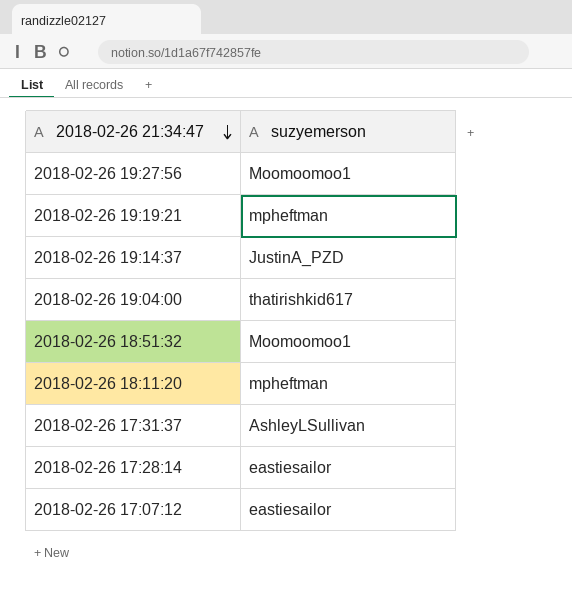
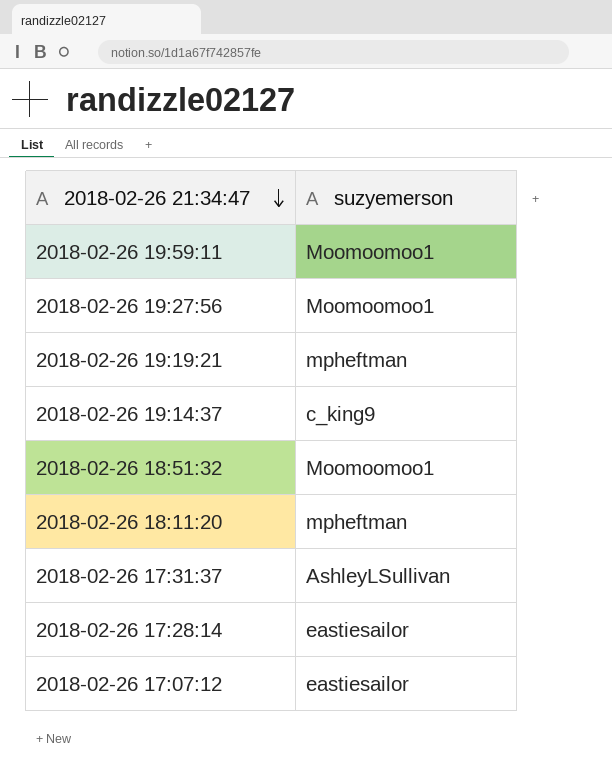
row 2018-02-26 19:04:00: thatirishkid617 -> none
row 2018-02-26 19:59:11: none -> Moomoomoo1
2018-02-26 19:14:37 | suzyemerson: JustinA_PZD -> c_king9

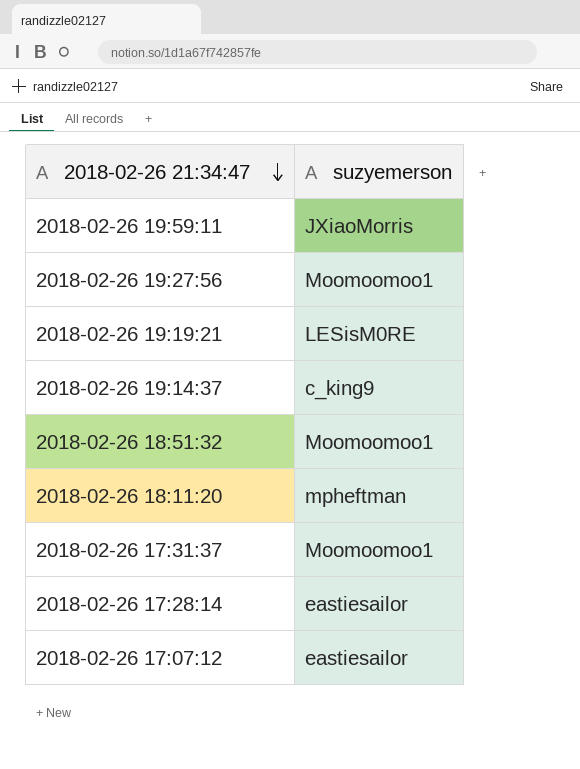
2018-02-26 19:59:11 | suzyemerson: Moomoomoo1 -> JXiaoMorris
2018-02-26 19:19:21 | suzyemerson: mpheftman -> LESisM0RE
2018-02-26 17:31:37 | suzyemerson: AshleyLSullivan -> Moomoomoo1

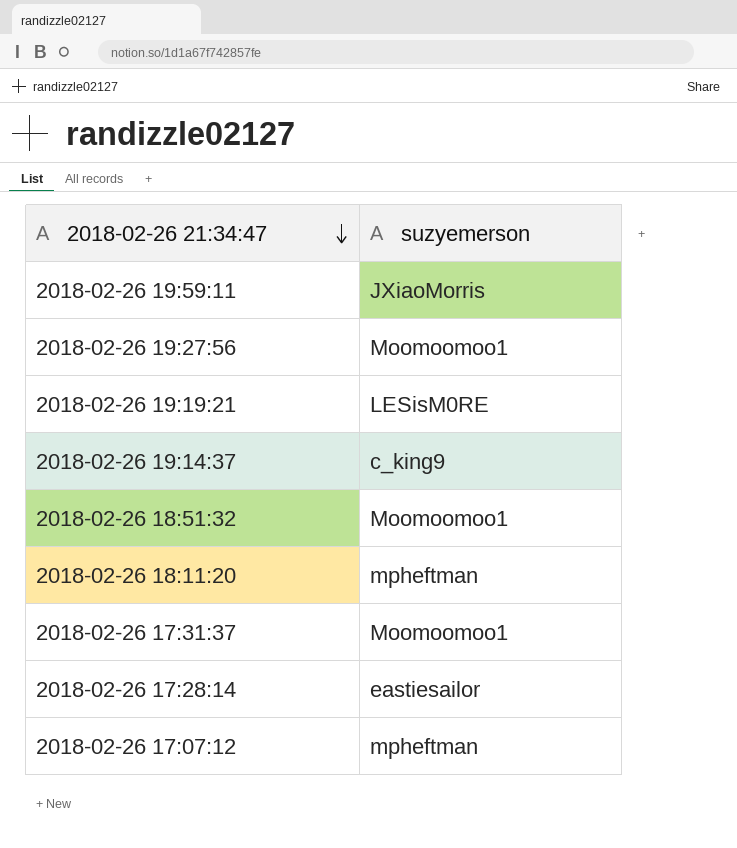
2018-02-26 17:07:12 | suzyemerson: eastiesailor -> mpheftman

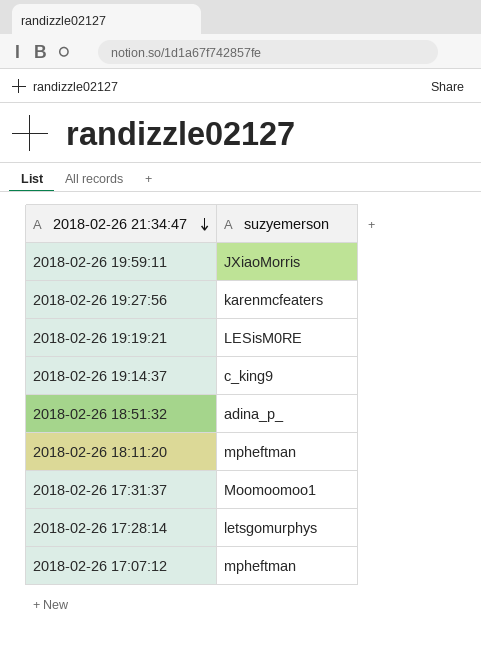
2018-02-26 19:27:56 | suzyemerson: Moomoomoo1 -> karenmcfeaters
2018-02-26 18:51:32 | suzyemerson: Moomoomoo1 -> adina_p_
2018-02-26 17:28:14 | suzyemerson: eastiesailor -> letsgomurphys

